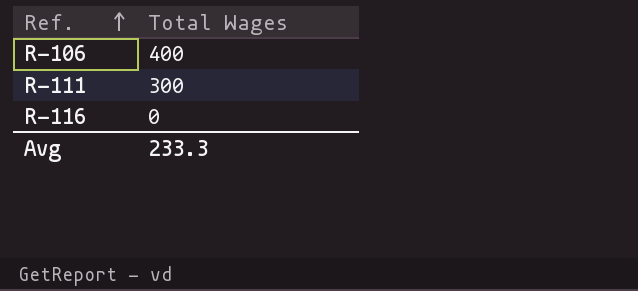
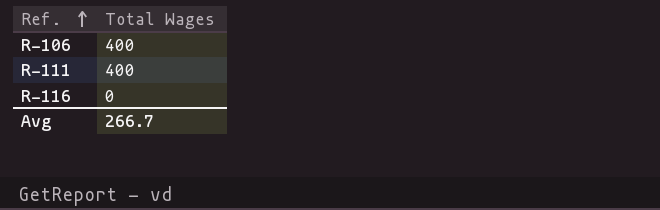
R-111 | Total Wages: 300 -> 400
Avg | Total Wages: 233.3 -> 266.7

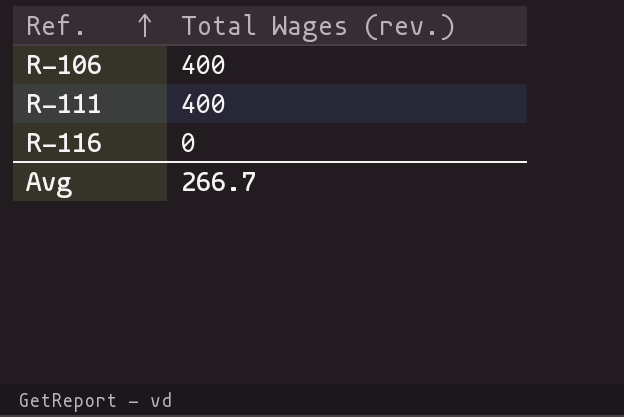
column name: Total Wages -> Total Wages (rev.)

